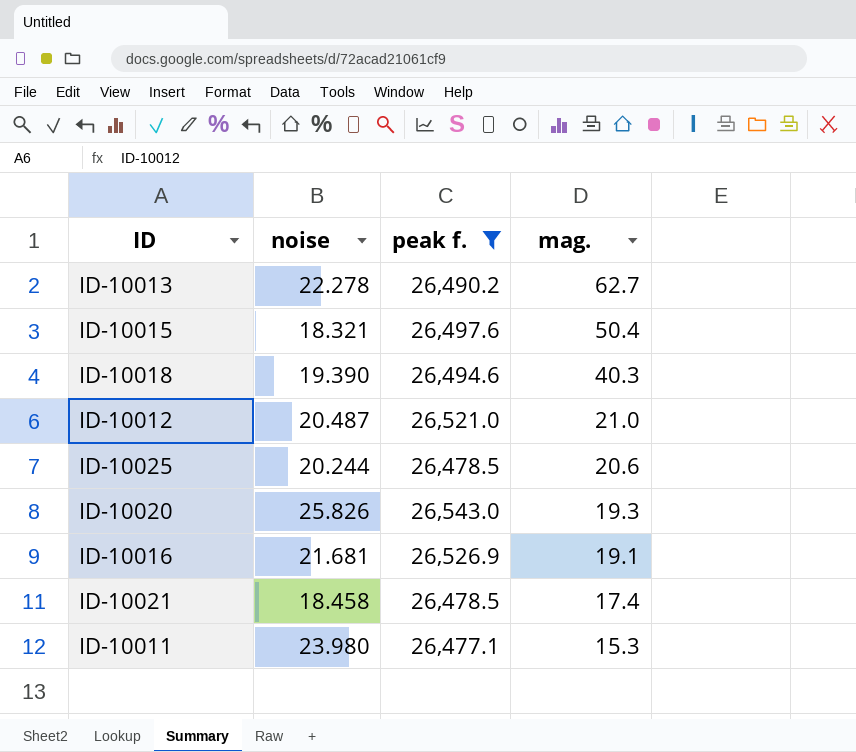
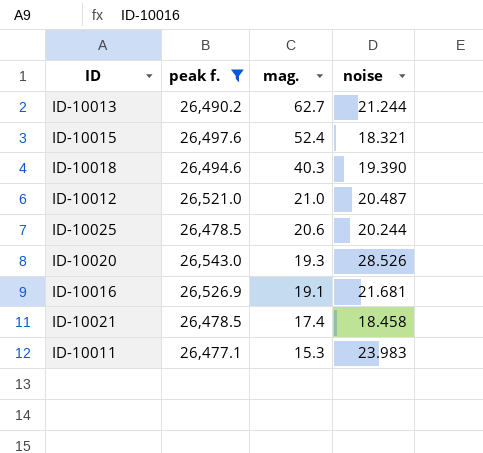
column noise | position: 2 -> 4
ID-10013 | noise: 22.278 -> 21.244
ID-10015 | mag.: 50.4 -> 52.4
ID-10020 | noise: 25.826 -> 28.526
ID-10011 | noise: 23.980 -> 23.983

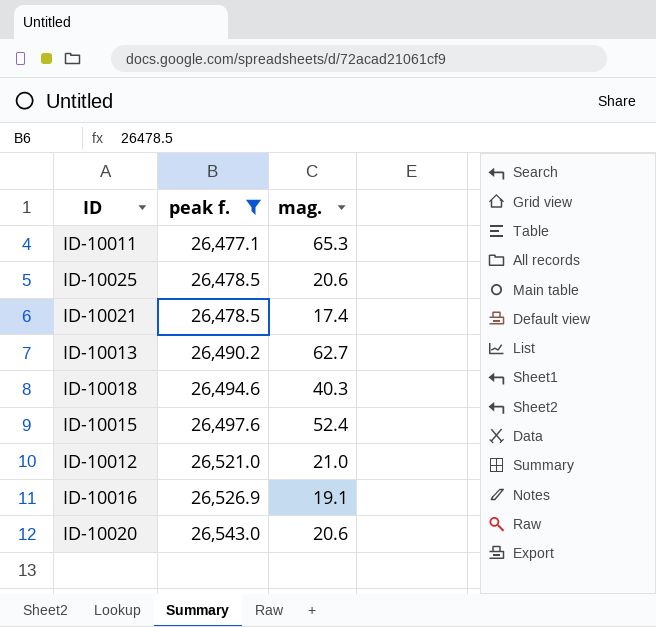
row order: mag. descending -> peak f. ascending
column noise | position: 4 -> none
ID-10011 | mag.: 15.3 -> 65.3
ID-10020 | mag.: 19.3 -> 20.6

